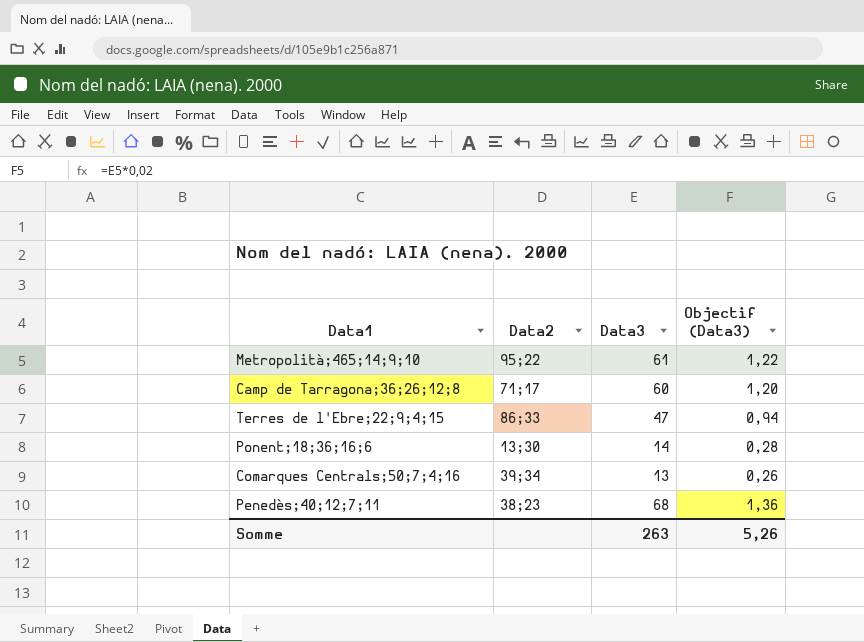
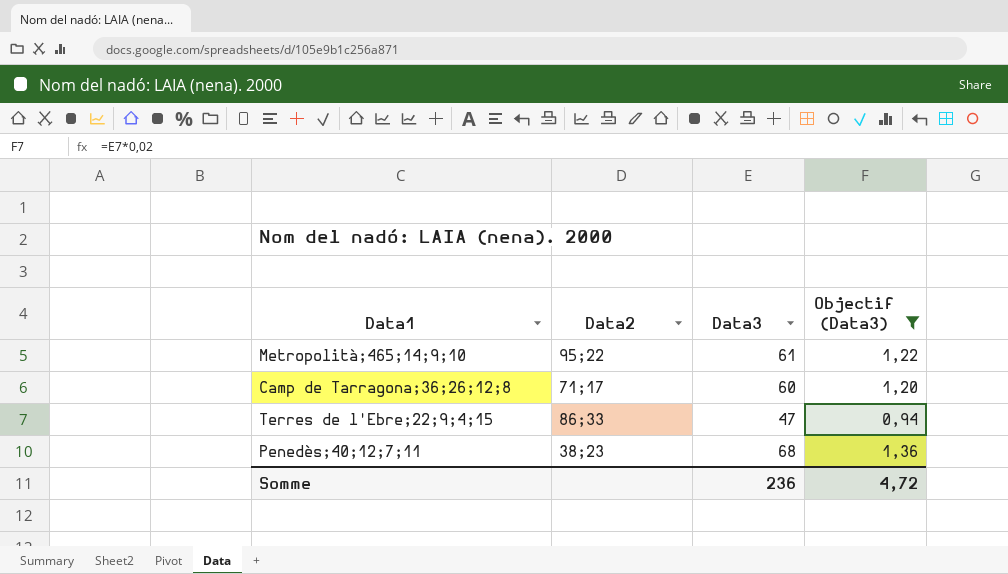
filter: none -> Objectif (Data3) >= 0,94
Somme | Data3: 263 -> 236
Somme | Objectif (Data3): 5,26 -> 4,72

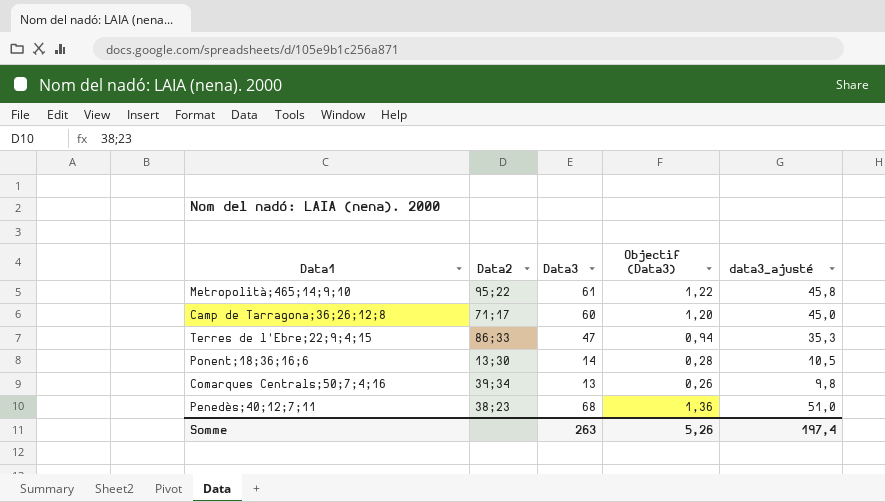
filter: Objectif (Data3) >= 0,94 -> none
column data3_ajusté | formula: none -> [Data3] * 0,75
Somme | Data3: 236 -> 263
Somme | Objectif (Data3): 4,72 -> 5,26

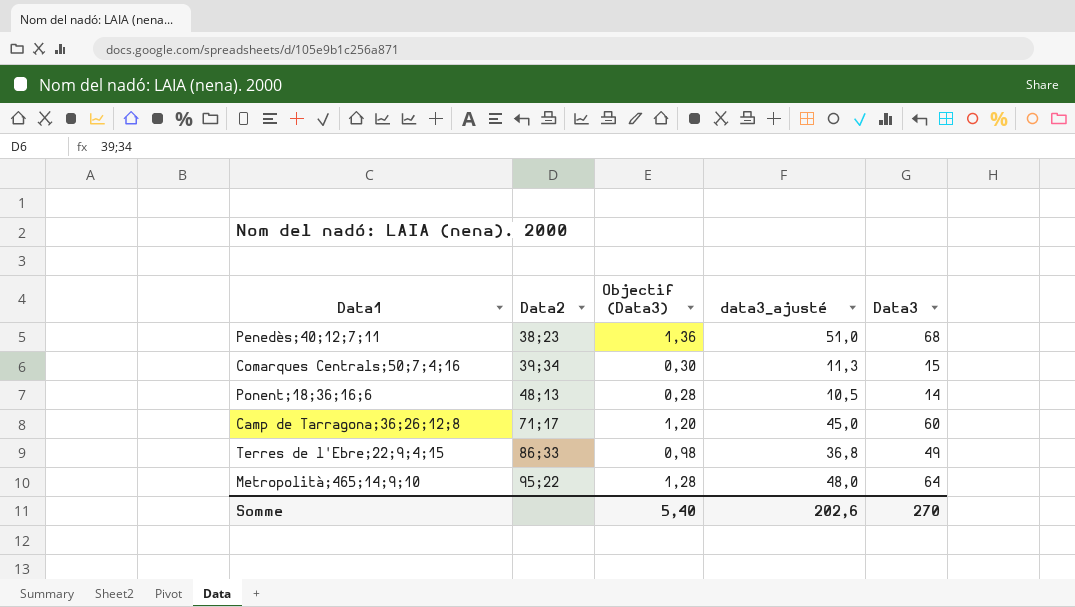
row order: none -> Data2 ascending
column Data3 | position: 3 -> 5
Comarques Centrals;50;7;4;16 | Objectif (Data3): 0,26 -> 0,30
Comarques Centrals;50;7;4;16 | data3_ajusté: 9,8 -> 11,3
Comarques Centrals;50;7;4;16 | Data3: 13 -> 15
Ponent;18;36;16;6 | Data2: 13;30 -> 48;13
Terres de l'Ebre;22;9;4;15 | Objectif (Data3): 0,94 -> 0,98
Terres de l'Ebre;22;9;4;15 | data3_ajusté: 35,3 -> 36,8
Terres de l'Ebre;22;9;4;15 | Data3: 47 -> 49
Metropolità;465;14;9;10 | Objectif (Data3): 1,22 -> 1,28
Metropolità;465;14;9;10 | data3_ajusté: 45,8 -> 48,0
Metropolità;465;14;9;10 | Data3: 61 -> 64
Somme | Objectif (Data3): 5,26 -> 5,40
Somme | data3_ajusté: 197,4 -> 202,6
Somme | Data3: 263 -> 270

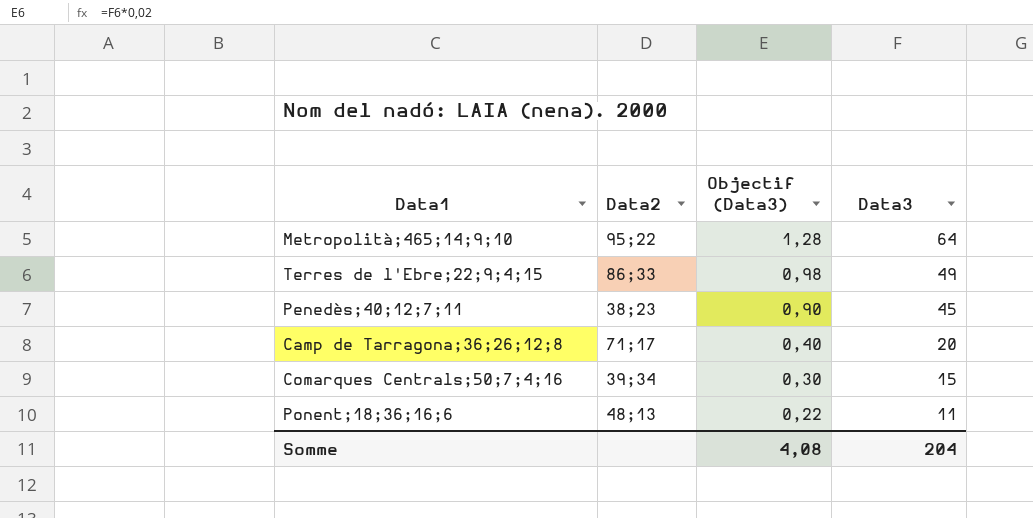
row order: Data2 ascending -> Objectif (Data3) descending
column data3_ajusté | formula: [Data3] * 0,75 -> none
Penedès;40;12;7;11 | Objectif (Data3): 1,36 -> 0,90
Penedès;40;12;7;11 | Data3: 68 -> 45
Camp de Tarragona;36;26;12;8 | Objectif (Data3): 1,20 -> 0,40
Camp de Tarragona;36;26;12;8 | Data3: 60 -> 20
Ponent;18;36;16;6 | Objectif (Data3): 0,28 -> 0,22
Ponent;18;36;16;6 | Data3: 14 -> 11
Somme | Objectif (Data3): 5,40 -> 4,08
Somme | Data3: 270 -> 204

